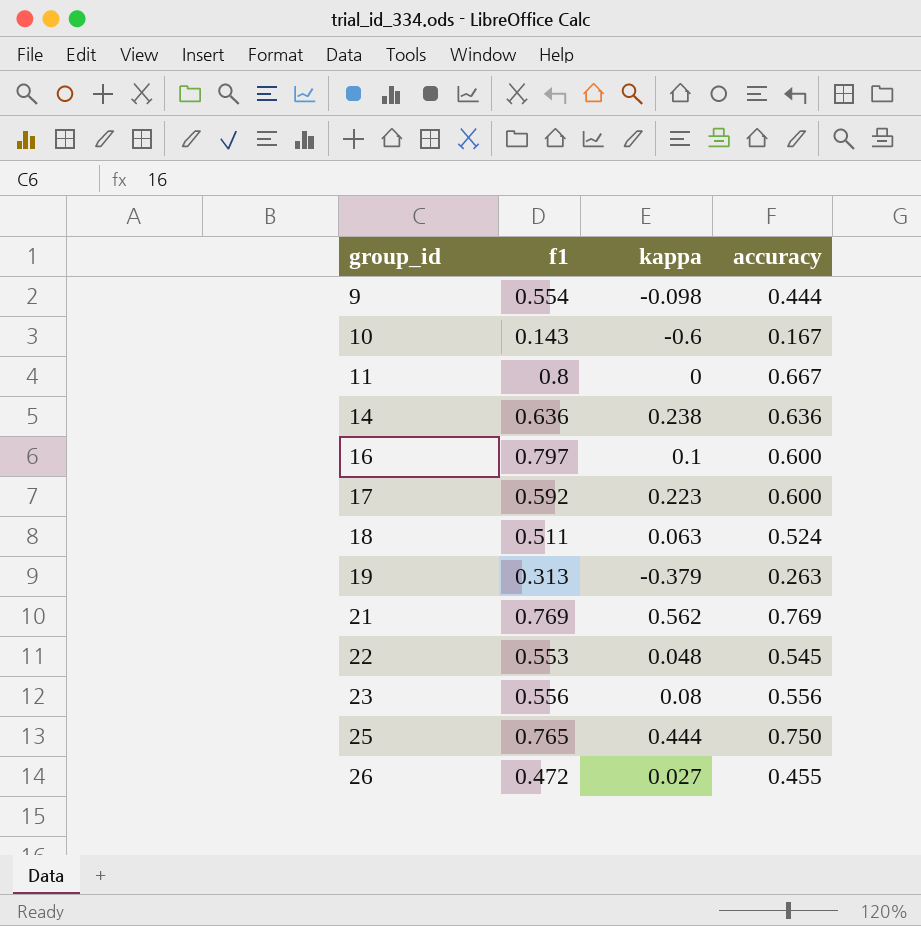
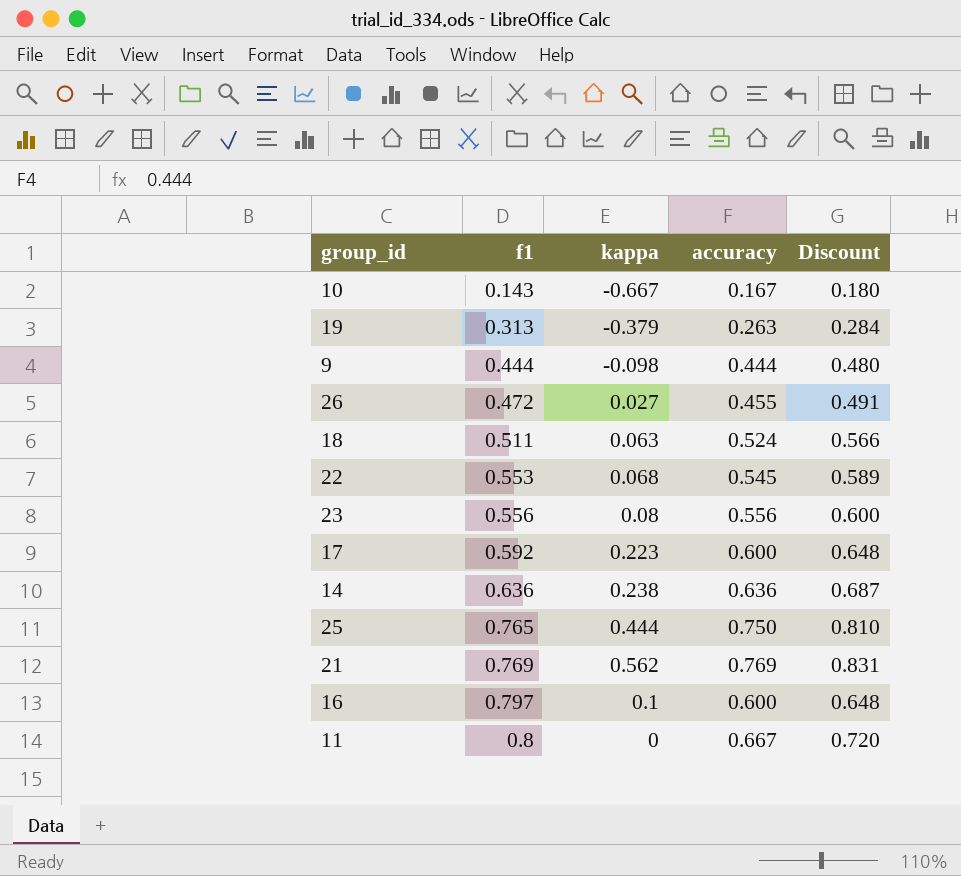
row order: group_id ascending -> f1 ascending
column Discount | formula: none -> [accuracy] * 1.08
10 | kappa: -0.6 -> -0.667
9 | f1: 0.554 -> 0.444
22 | kappa: 0.048 -> 0.068

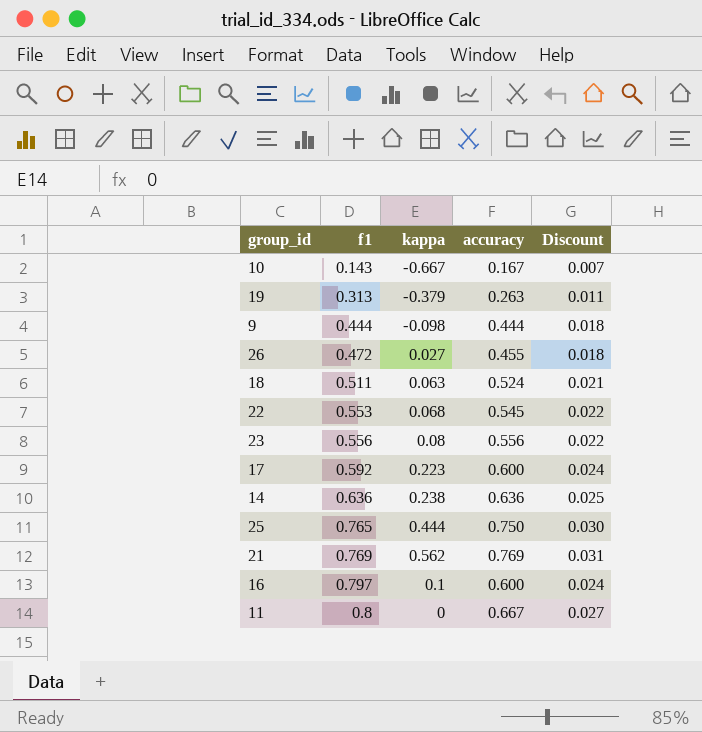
column Discount | formula: [accuracy] * 1.08 -> [accuracy] * 0.04

